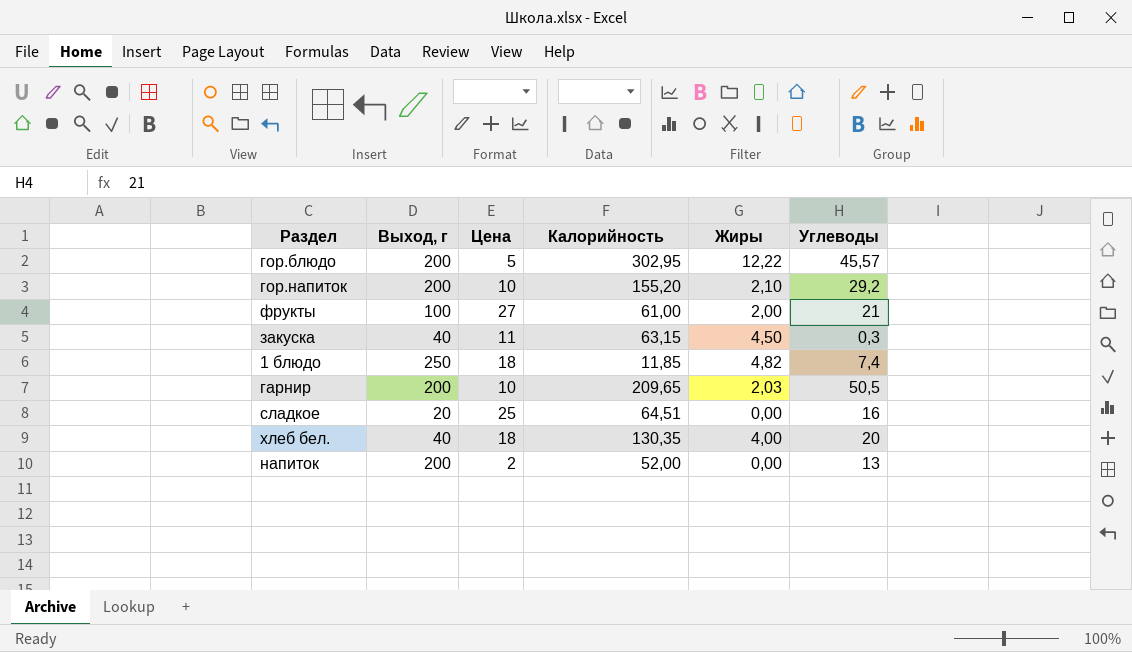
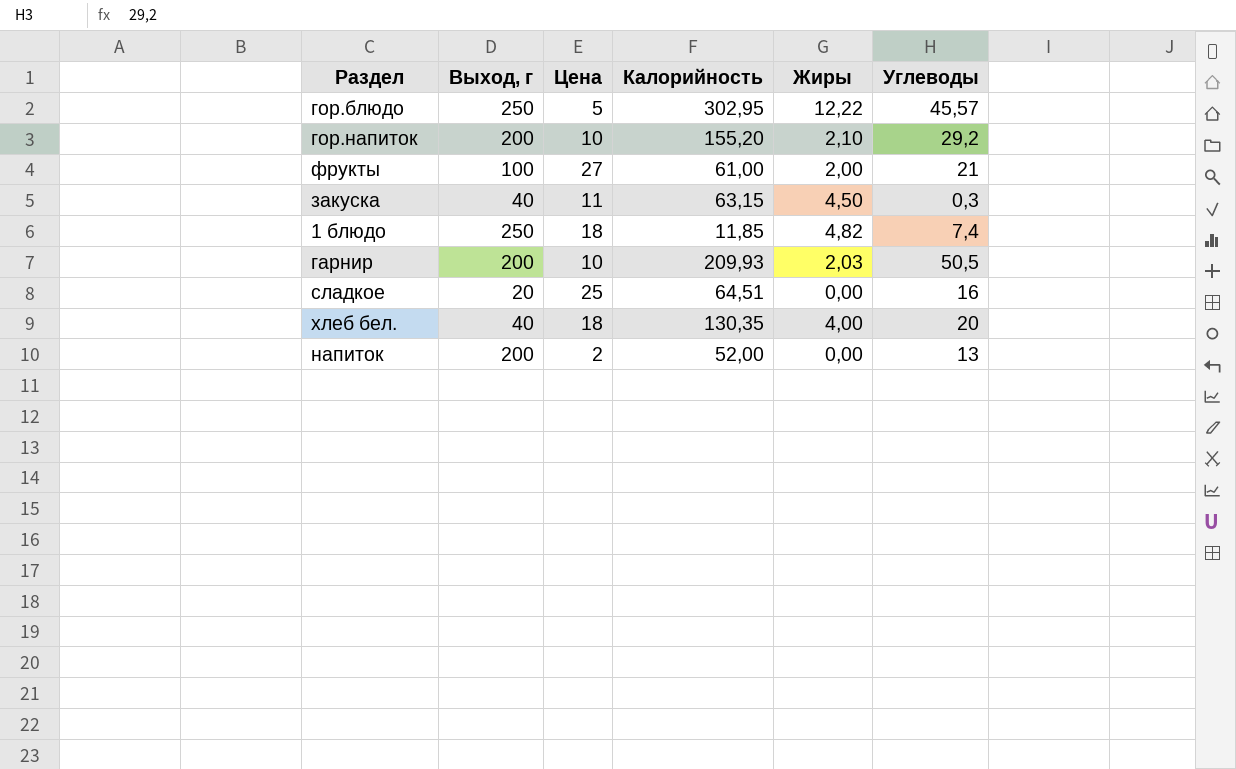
гор.блюдо | Выход, г: 200 -> 250
гарнир | Калорийность: 209,65 -> 209,93

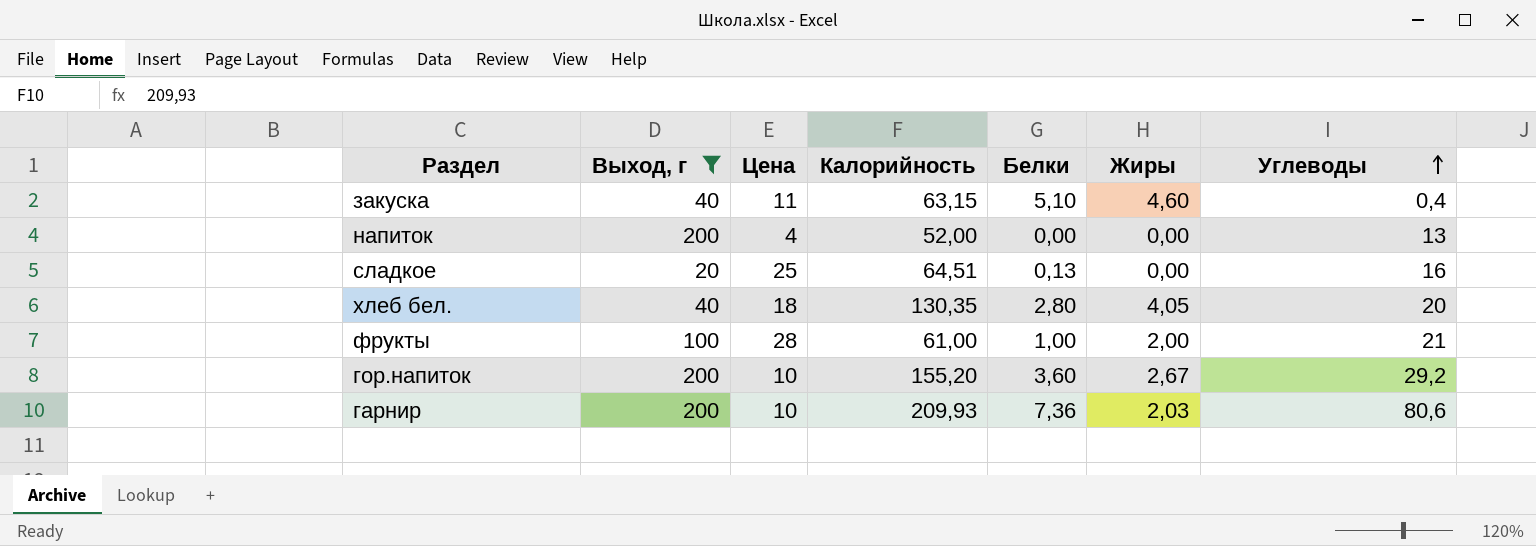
filter: none -> Выход, г != 250
row order: none -> Углеводы ascending
column Белки | position: none -> 5
закуска | Жиры: 4,50 -> 4,60
закуска | Углеводы: 0,3 -> 0,4
напиток | Цена: 2 -> 4
хлеб бел. | Жиры: 4,00 -> 4,05
фрукты | Цена: 27 -> 28
гор.напиток | Жиры: 2,10 -> 2,67
гарнир | Углеводы: 50,5 -> 80,6

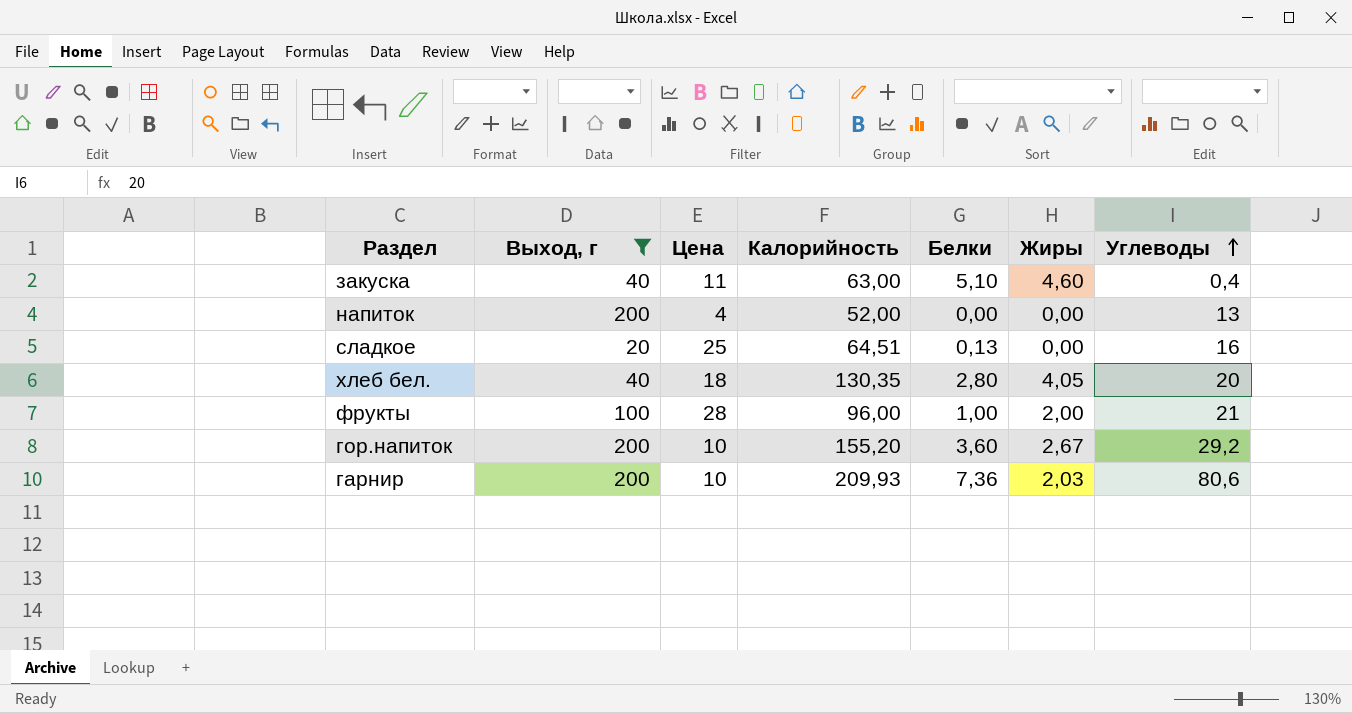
закуска | Калорийность: 63,15 -> 63,00
фрукты | Калорийность: 61,00 -> 96,00

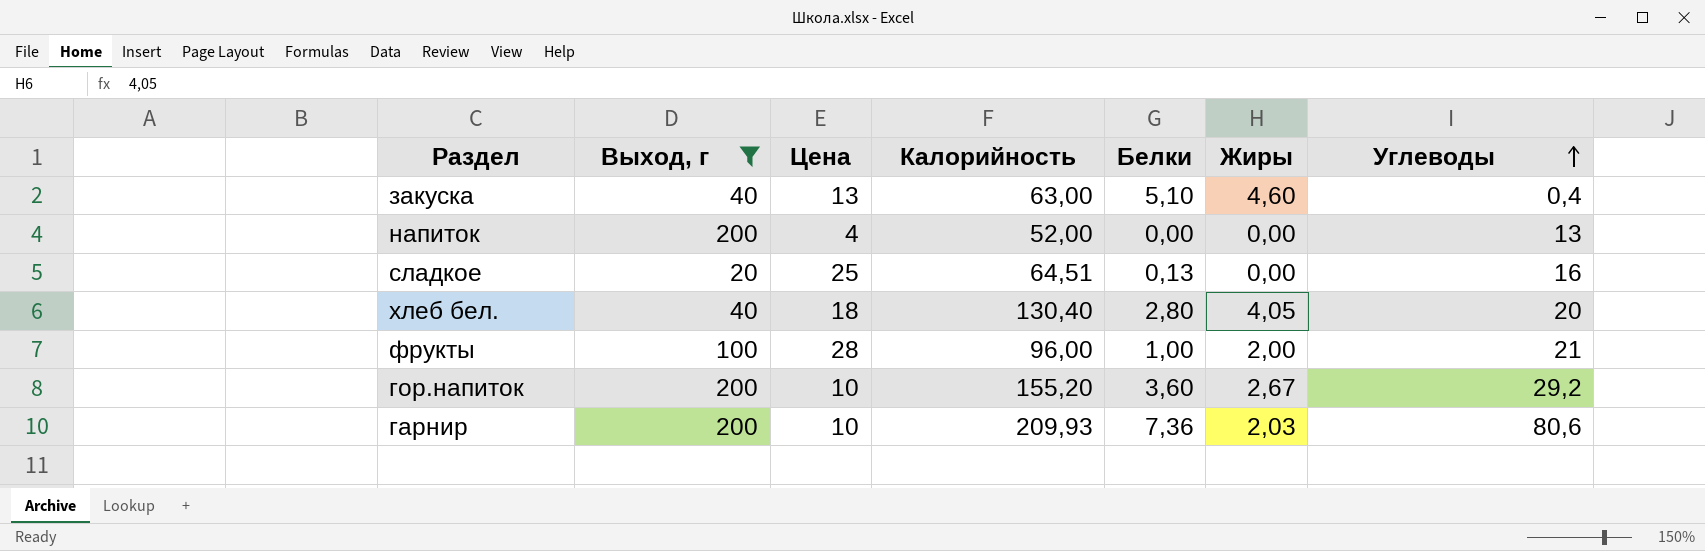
закуска | Цена: 11 -> 13
хлеб бел. | Калорийность: 130,35 -> 130,40

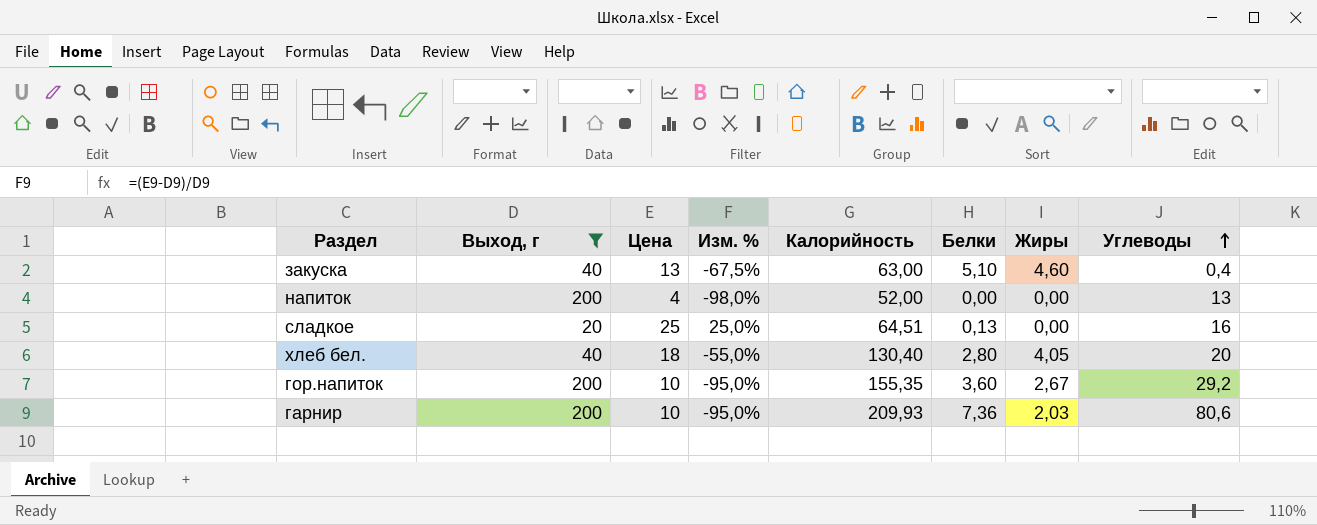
column Изм. % | formula: none -> ([Цена] - [Выход, г]) / [Выход, г]
row фрукты: 100 | 28 | 96,00 | 1,00 | 2,00 | 21 -> none
гор.напиток | Калорийность: 155,20 -> 155,35

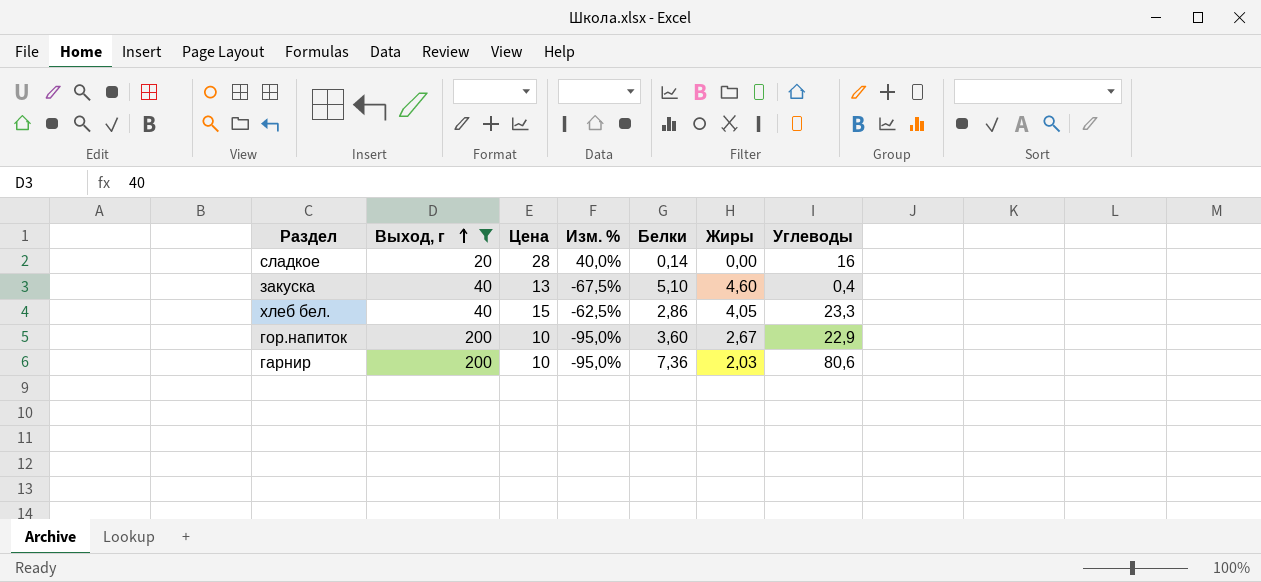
row order: Углеводы ascending -> Выход, г ascending
column Калорийность | position: 5 -> none
row напиток: 200 | 4 | -98,0% | 52,00 | 0,00 | 0,00 | 13 -> none
сладкое | Цена: 25 -> 28
сладкое | Изм. %: 25,0% -> 40,0%
сладкое | Белки: 0,13 -> 0,14
хлеб бел. | Цена: 18 -> 15
хлеб бел. | Изм. %: -55,0% -> -62,5%
хлеб бел. | Белки: 2,80 -> 2,86
хлеб бел. | Углеводы: 20 -> 23,3
гор.напиток | Углеводы: 29,2 -> 22,9

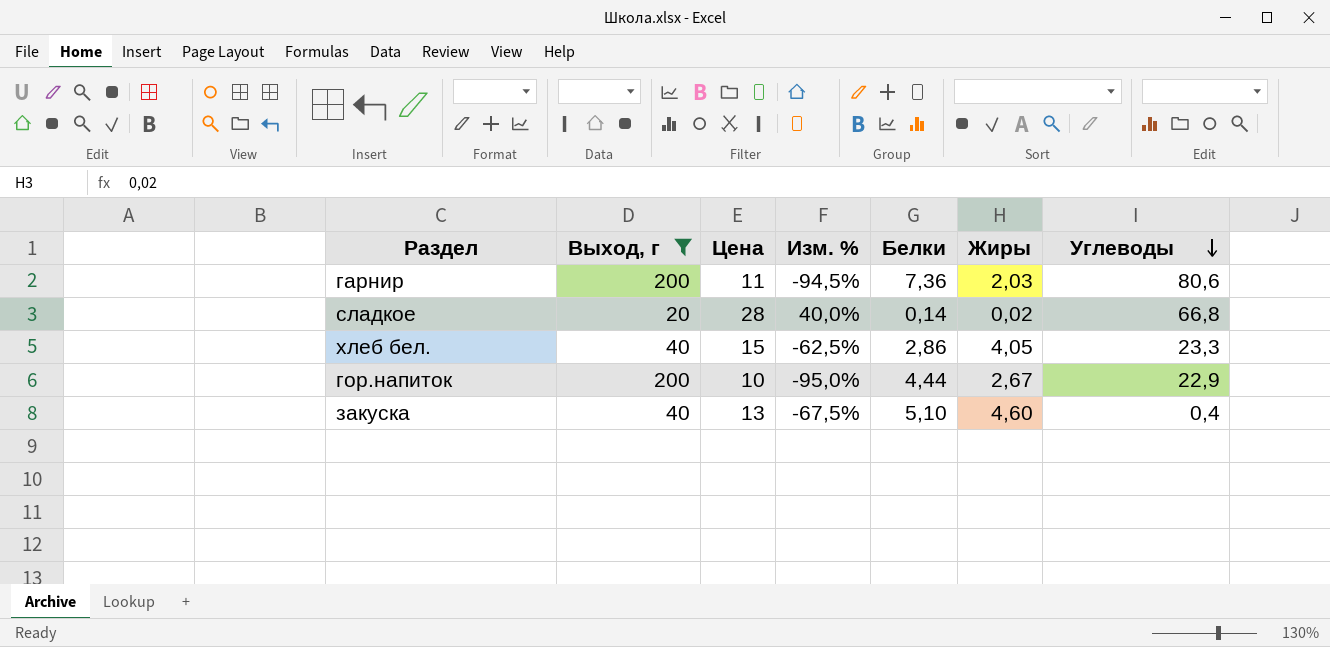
row order: Выход, г ascending -> Углеводы descending
гарнир | Цена: 10 -> 11
гарнир | Изм. %: -95,0% -> -94,5%
сладкое | Жиры: 0,00 -> 0,02
сладкое | Углеводы: 16 -> 66,8
гор.напиток | Белки: 3,60 -> 4,44

